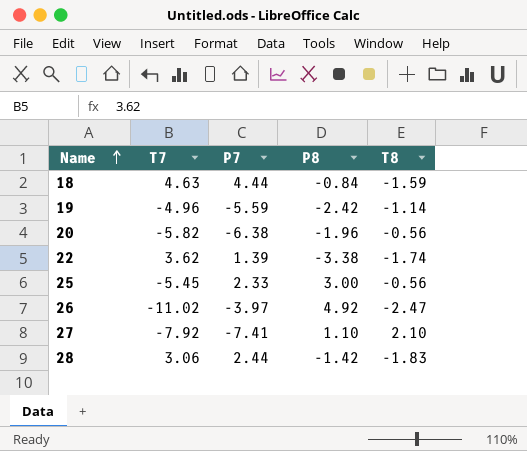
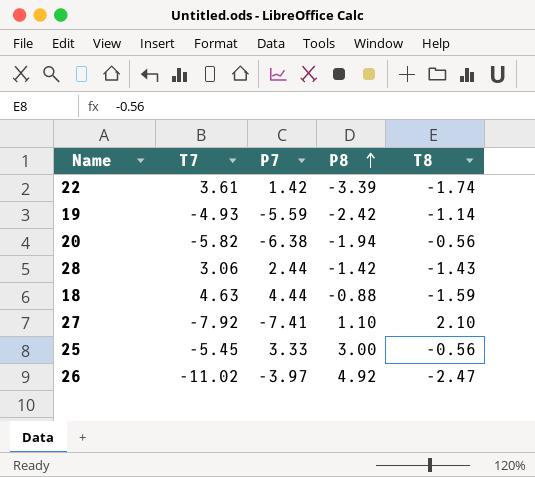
row order: Name ascending -> P8 ascending
22 | T7: 3.62 -> 3.61
22 | P7: 1.39 -> 1.42
22 | P8: -3.38 -> -3.39
19 | T7: -4.96 -> -4.93
20 | P8: -1.96 -> -1.94
28 | T8: -1.83 -> -1.43
18 | P8: -0.84 -> -0.88
25 | P7: 2.33 -> 3.33

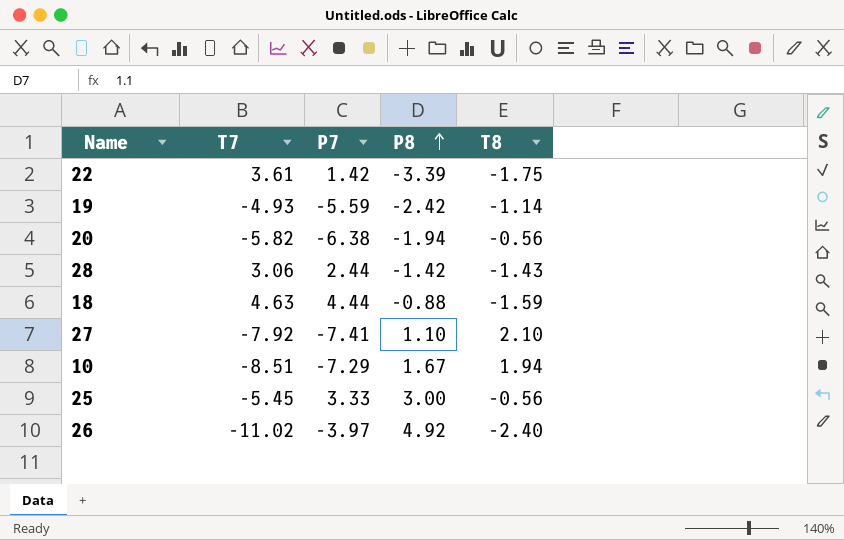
22 | T8: -1.74 -> -1.75
row 10: none -> -8.51 | -7.29 | 1.67 | 1.94
26 | T8: -2.47 -> -2.40

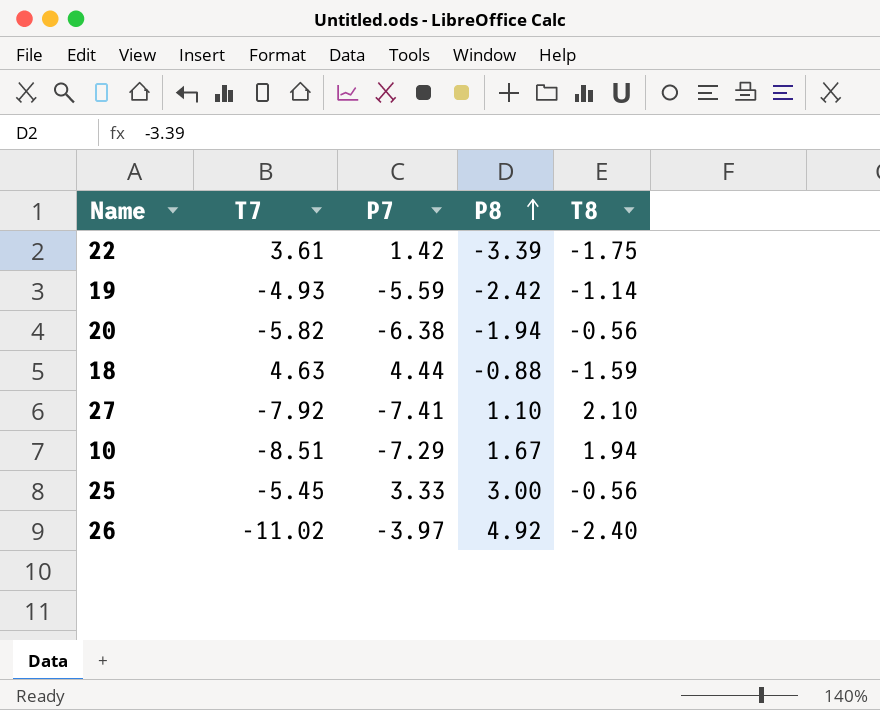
row 28: 3.06 | 2.44 | -1.42 | -1.43 -> none

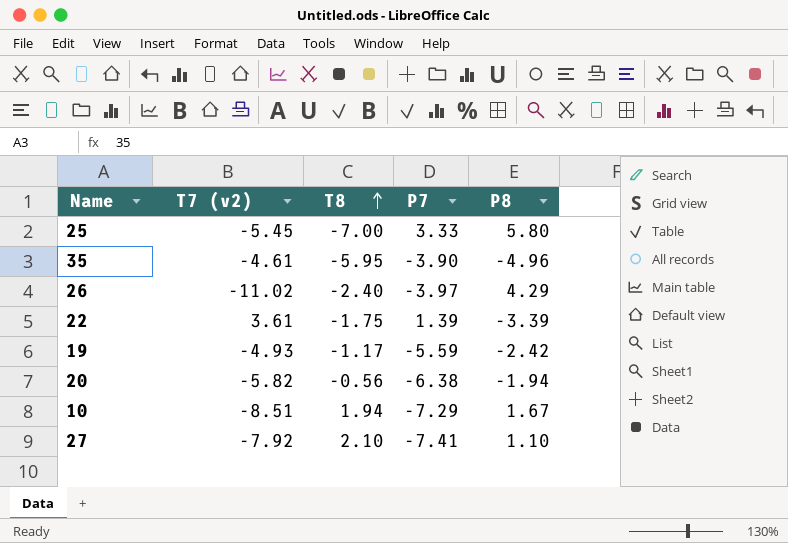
row order: P8 ascending -> T8 ascending
column name: T7 -> T7 (v2)
column T8 | position: 5 -> 3
row 18: 4.63 | 4.44 | -0.88 | -1.59 -> none
25 | T8: -0.56 -> -7.00
25 | P8: 3.00 -> 5.80
row 35: none -> -4.61 | -5.95 | -3.90 | -4.96
26 | P8: 4.92 -> 4.29
22 | P7: 1.42 -> 1.39
19 | T8: -1.14 -> -1.17

